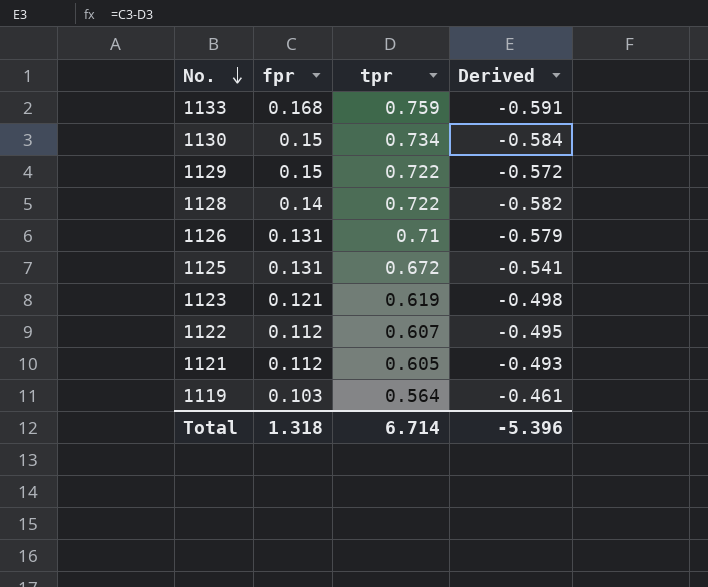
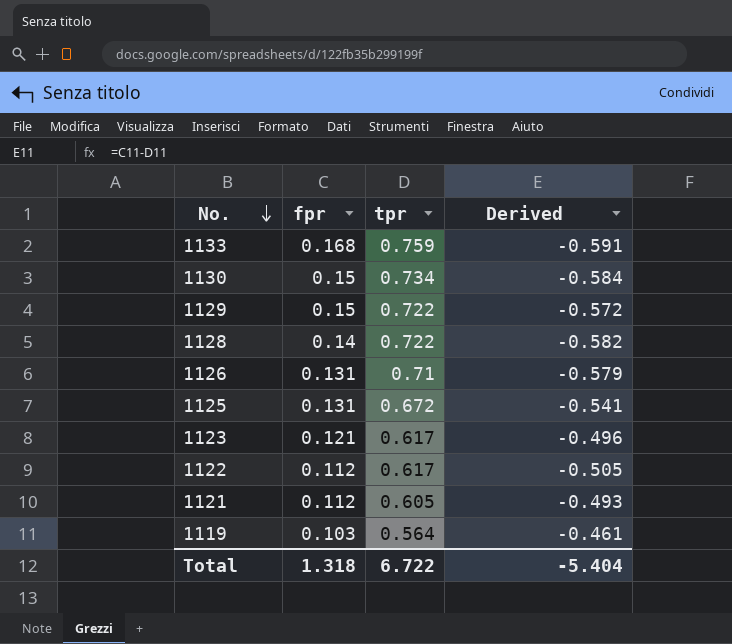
1123 | tpr: 0.619 -> 0.617
1123 | Derived: -0.498 -> -0.496
1122 | tpr: 0.607 -> 0.617
1122 | Derived: -0.495 -> -0.505
Total | tpr: 6.714 -> 6.722
Total | Derived: -5.396 -> -5.404

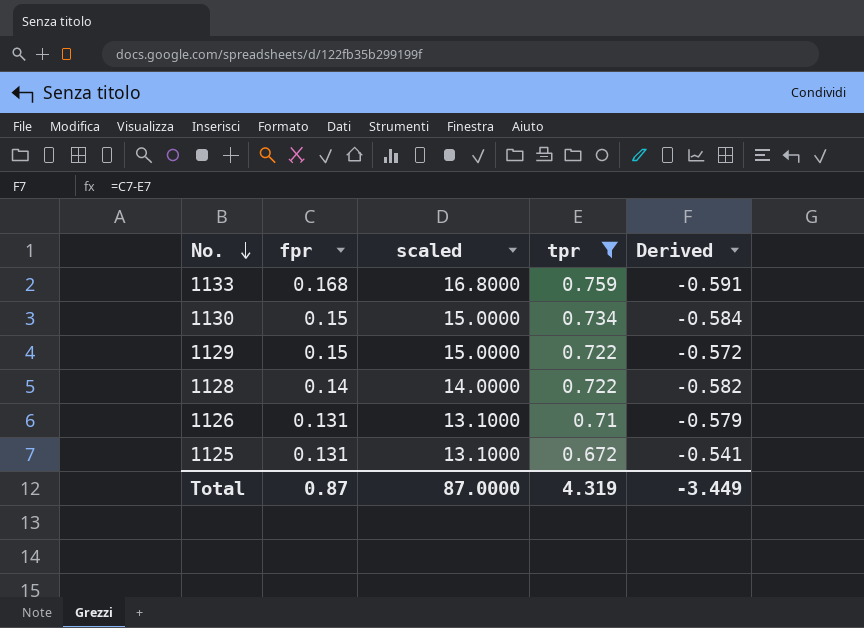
filter: none -> tpr >= 0.672
column scaled | formula: none -> [fpr] * 100
Total | fpr: 1.318 -> 0.87
Total | tpr: 6.722 -> 4.319
Total | Derived: -5.404 -> -3.449

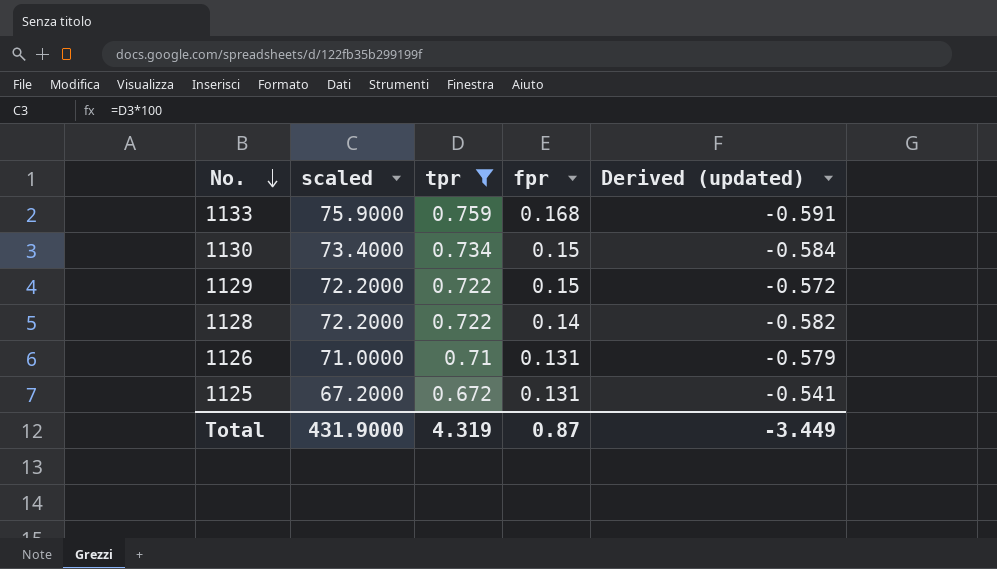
column scaled | formula: [fpr] * 100 -> [tpr] * 100
column fpr | position: 2 -> 4
column name: Derived -> Derived (updated)
Total | scaled: 87.0000 -> 431.9000

